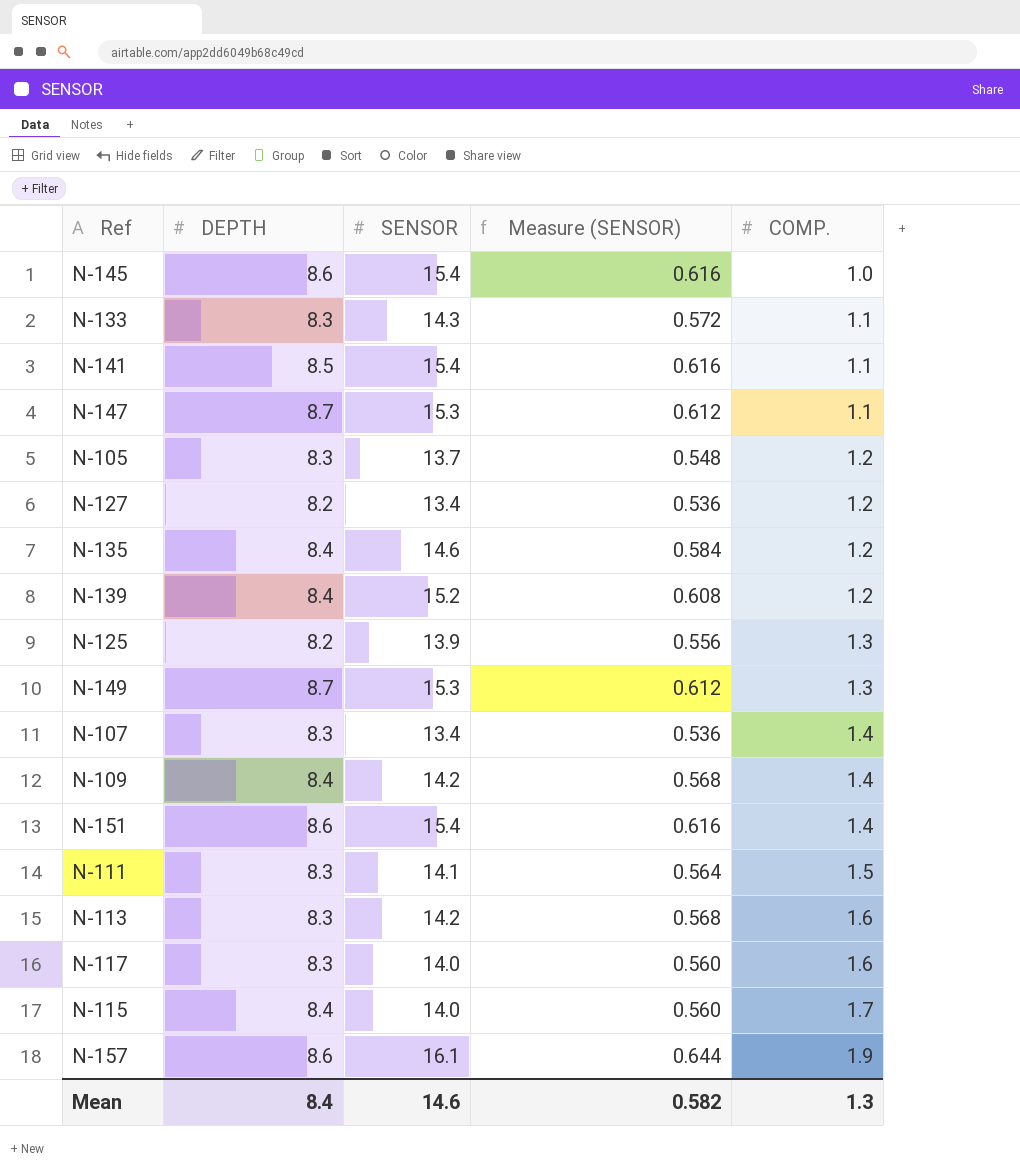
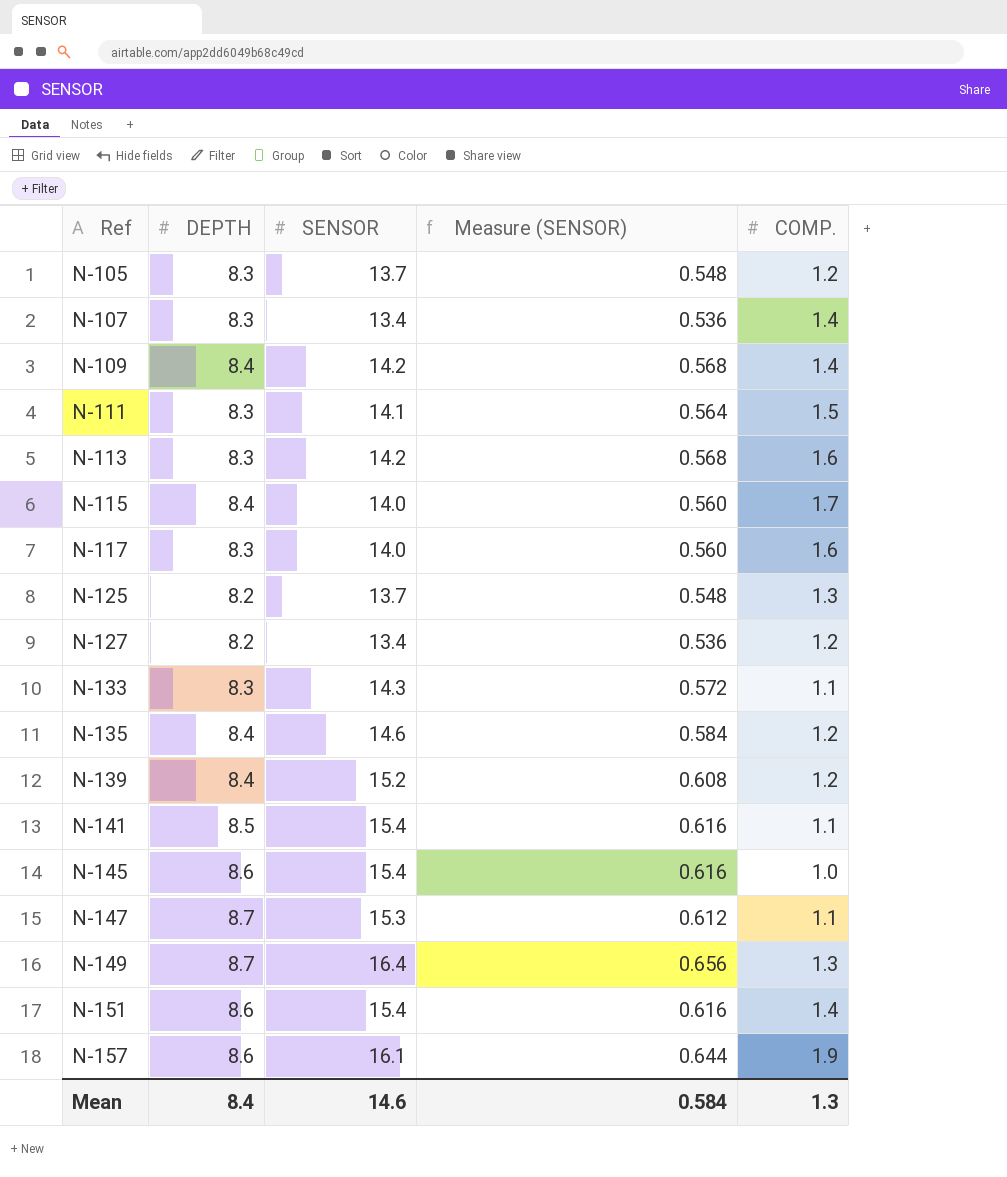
row order: COMP. ascending -> Ref ascending
N-125 | SENSOR: 13.9 -> 13.7
N-125 | Measure (SENSOR): 0.556 -> 0.548
N-149 | SENSOR: 15.3 -> 16.4
N-149 | Measure (SENSOR): 0.612 -> 0.656
Mean | Measure (SENSOR): 0.582 -> 0.584

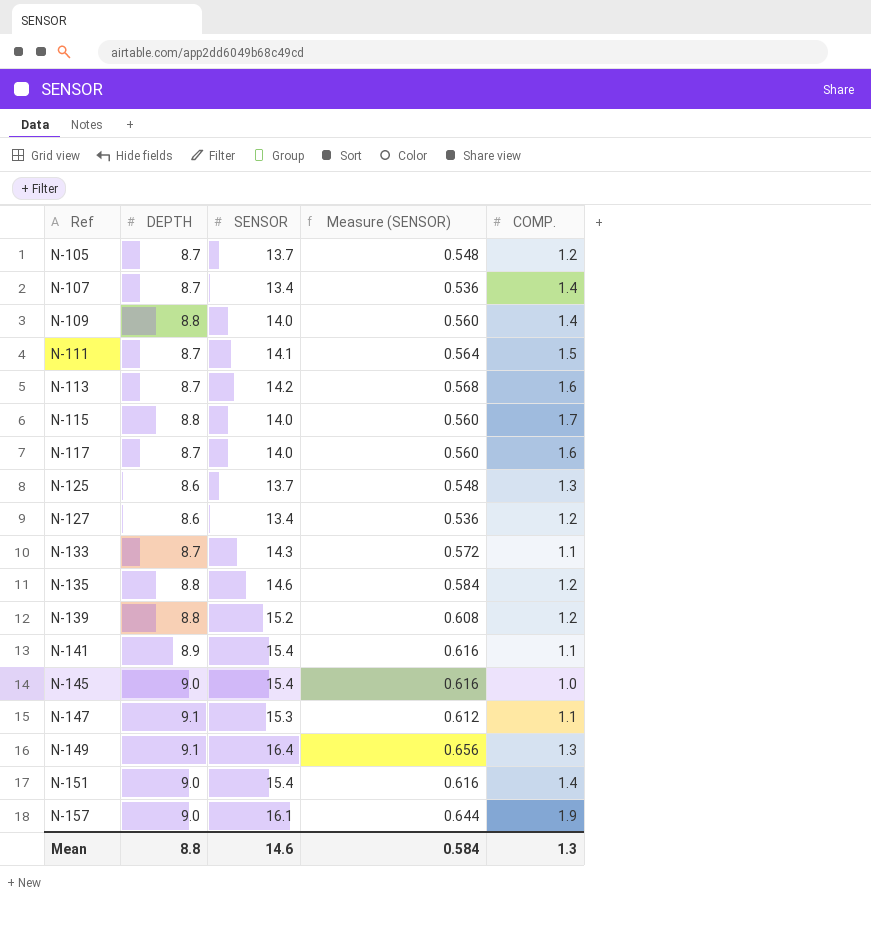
N-105 | DEPTH: 8.3 -> 8.7
N-107 | DEPTH: 8.3 -> 8.7
N-109 | DEPTH: 8.4 -> 8.8
N-109 | SENSOR: 14.2 -> 14.0
N-109 | Measure (SENSOR): 0.568 -> 0.560
N-111 | DEPTH: 8.3 -> 8.7
N-113 | DEPTH: 8.3 -> 8.7
N-115 | DEPTH: 8.4 -> 8.8
N-117 | DEPTH: 8.3 -> 8.7
N-125 | DEPTH: 8.2 -> 8.6
N-127 | DEPTH: 8.2 -> 8.6
N-133 | DEPTH: 8.3 -> 8.7
N-135 | DEPTH: 8.4 -> 8.8
N-139 | DEPTH: 8.4 -> 8.8
N-141 | DEPTH: 8.5 -> 8.9
N-145 | DEPTH: 8.6 -> 9.0
N-147 | DEPTH: 8.7 -> 9.1
N-149 | DEPTH: 8.7 -> 9.1
N-151 | DEPTH: 8.6 -> 9.0
N-157 | DEPTH: 8.6 -> 9.0
Mean | DEPTH: 8.4 -> 8.8

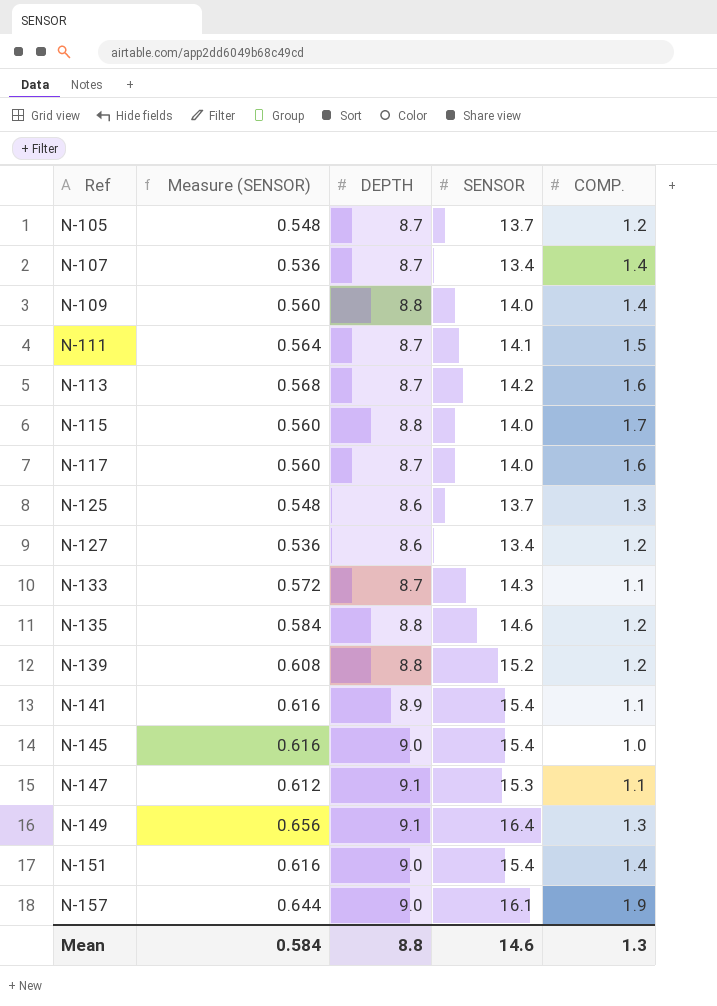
column Measure (SENSOR) | position: 4 -> 2

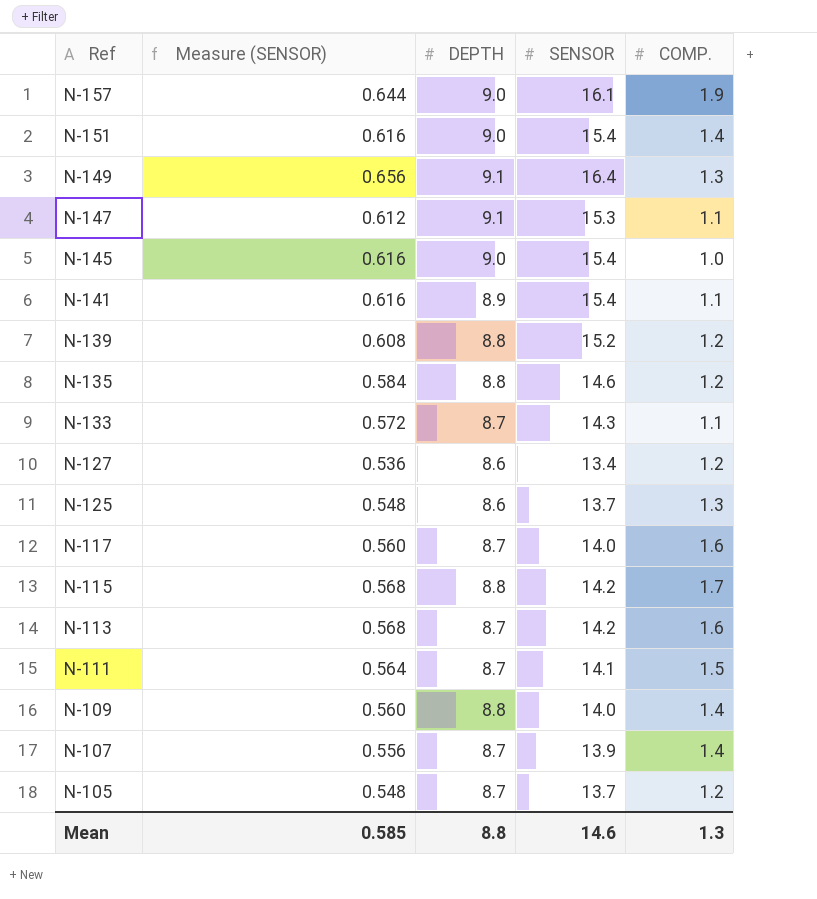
row order: Ref ascending -> Ref descending
N-115 | Measure (SENSOR): 0.560 -> 0.568
N-115 | SENSOR: 14.0 -> 14.2
N-107 | Measure (SENSOR): 0.536 -> 0.556
N-107 | SENSOR: 13.4 -> 13.9
Mean | Measure (SENSOR): 0.584 -> 0.585

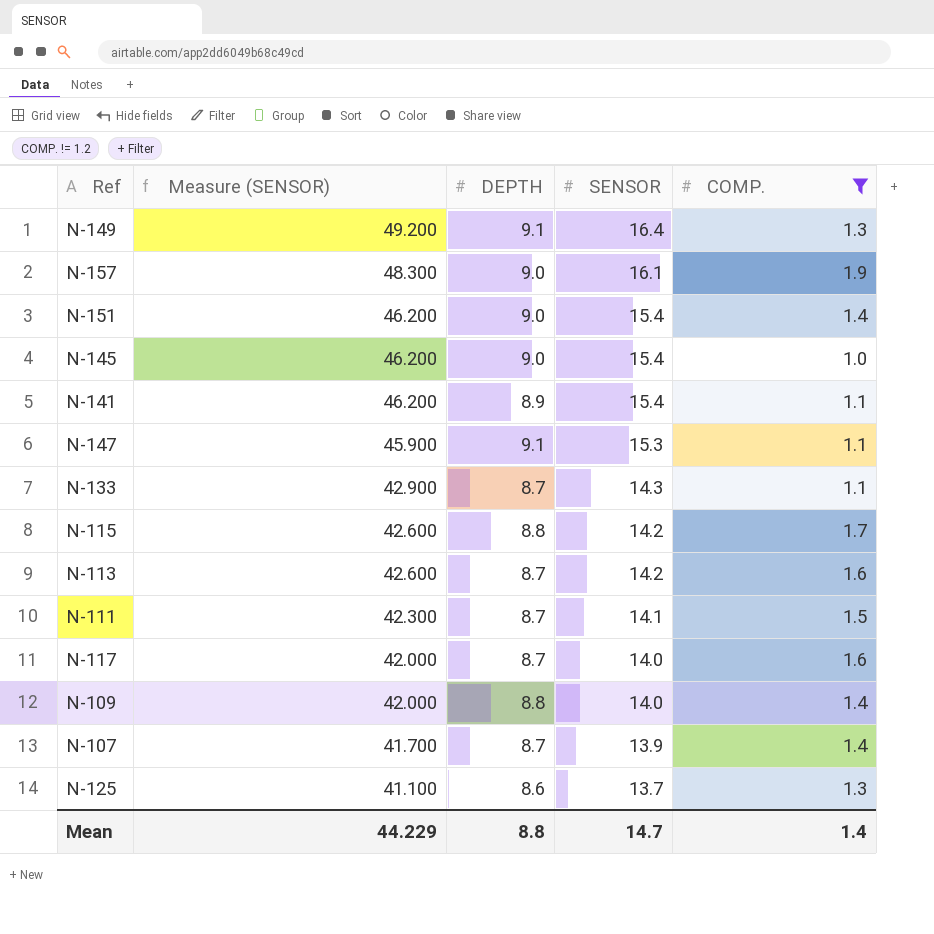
filter: none -> COMP. != 1.2
row order: Ref descending -> Measure (SENSOR) descending
column Measure (SENSOR) | formula: [SENSOR] * 0.04 -> [SENSOR] * 3
Mean | Measure (SENSOR): 0.585 -> 44.229
Mean | SENSOR: 14.6 -> 14.7
Mean | COMP.: 1.3 -> 1.4

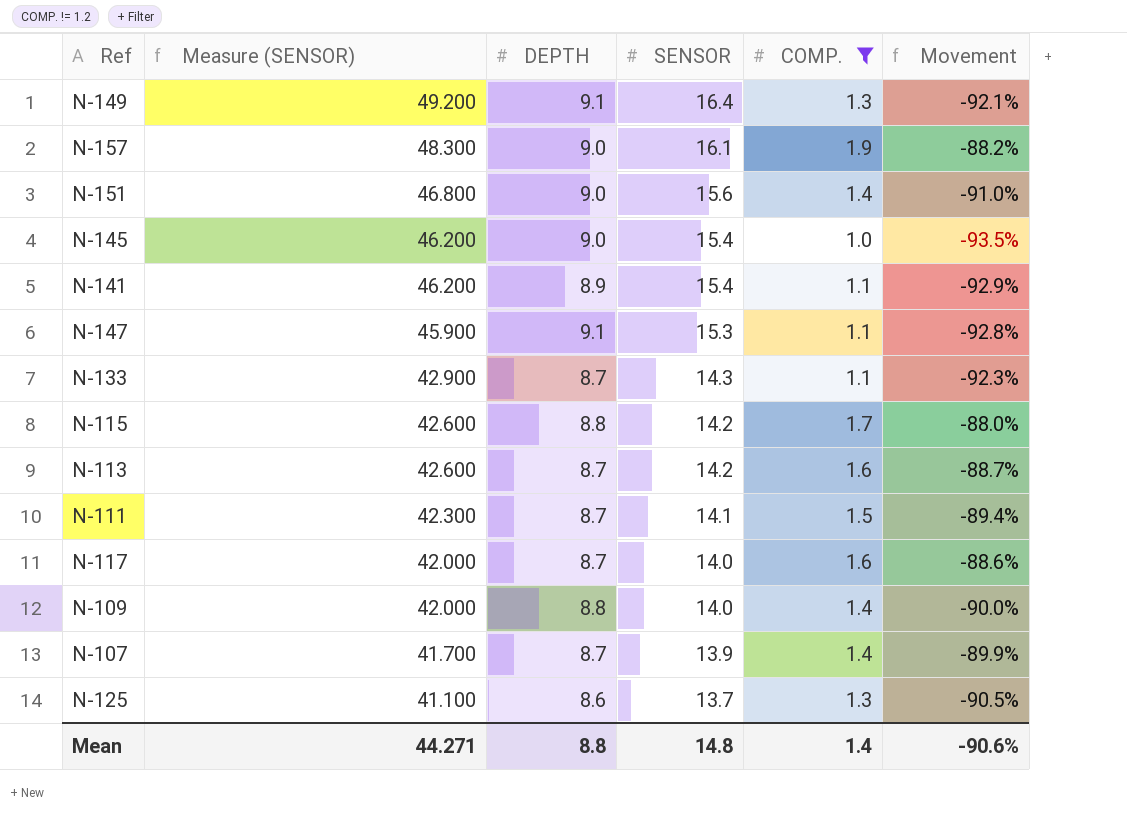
column Movement | formula: none -> ([COMP.] - [SENSOR]) / [SENSOR]
N-151 | Measure (SENSOR): 46.200 -> 46.800
N-151 | SENSOR: 15.4 -> 15.6
Mean | Measure (SENSOR): 44.229 -> 44.271
Mean | SENSOR: 14.7 -> 14.8

